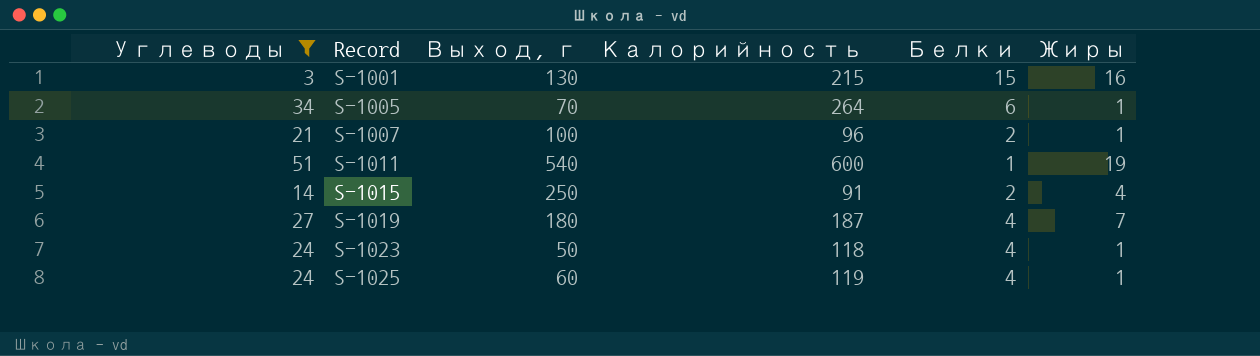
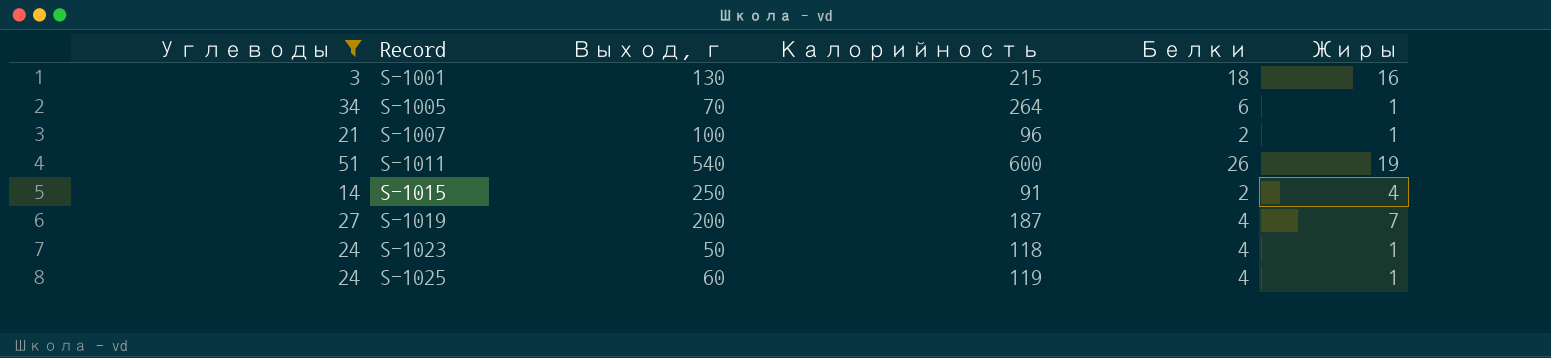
S-1001 | Белки: 15 -> 18
S-1011 | Белки: 1 -> 26
S-1019 | Выход, г: 180 -> 200

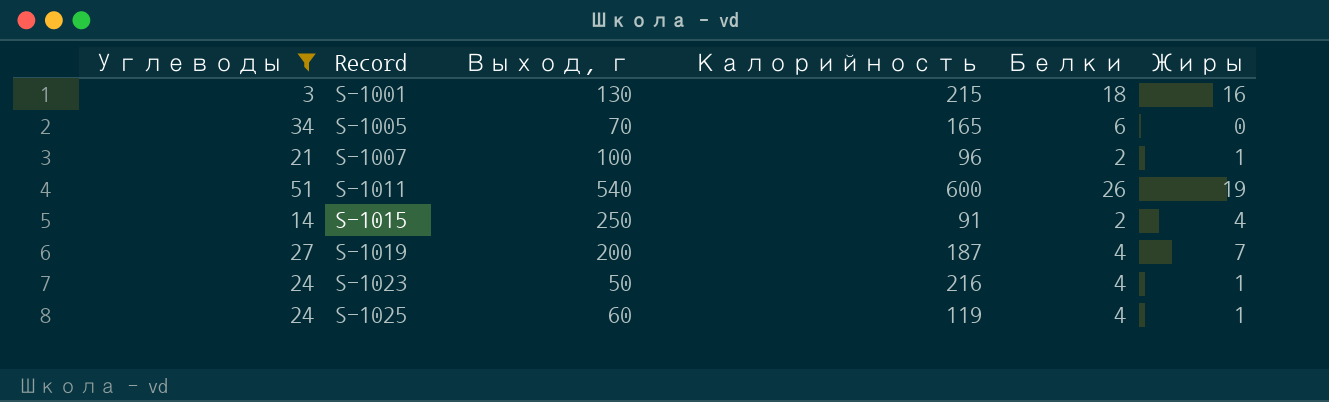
S-1005 | Калорийность: 264 -> 165
S-1005 | Жиры: 1 -> 0
S-1023 | Калорийность: 118 -> 216

